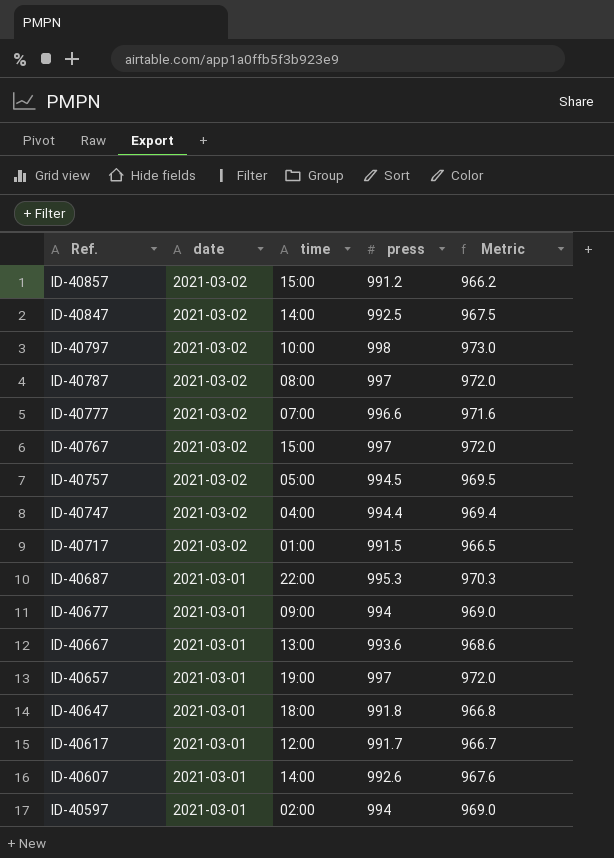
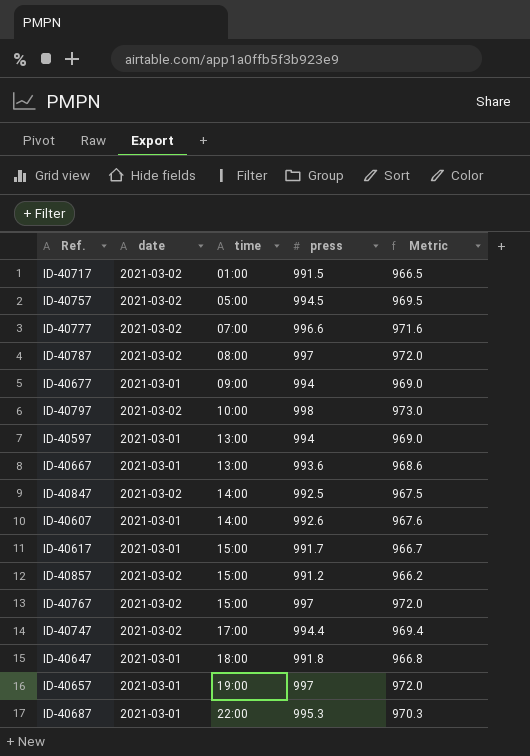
row order: Ref. descending -> time ascending
ID-40597 | time: 02:00 -> 13:00
ID-40617 | time: 12:00 -> 15:00
ID-40747 | time: 04:00 -> 17:00

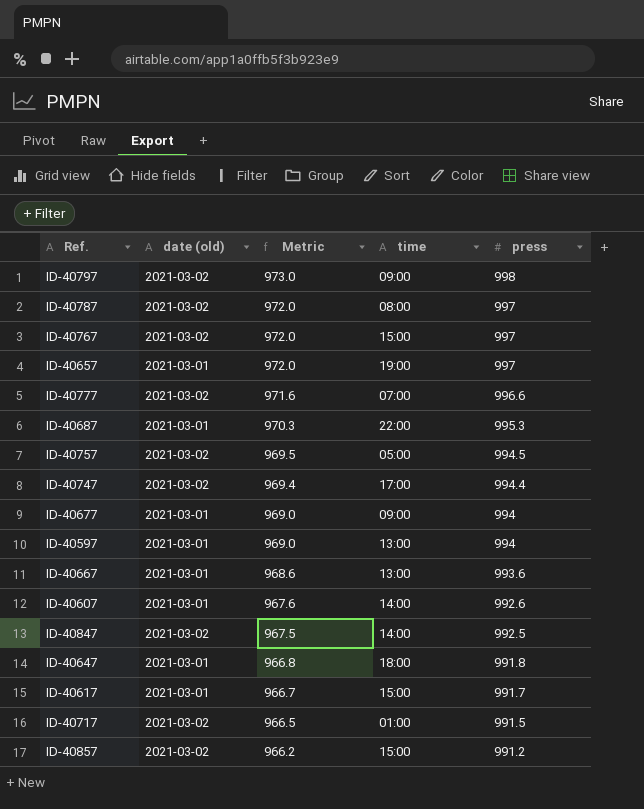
row order: time ascending -> Metric descending
column name: date -> date (old)
column Metric | position: 5 -> 3
ID-40797 | time: 10:00 -> 09:00

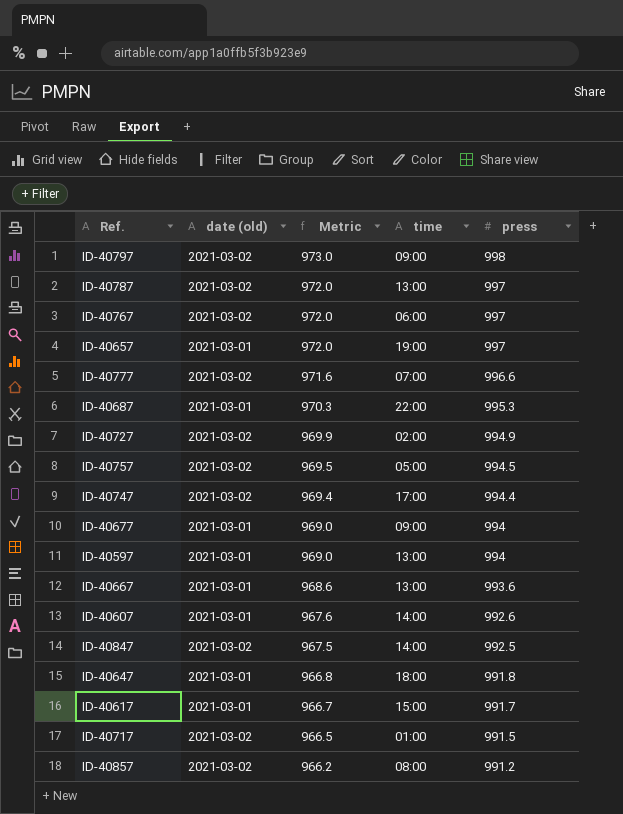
ID-40787 | time: 08:00 -> 13:00
ID-40767 | time: 15:00 -> 06:00
row ID-40727: none -> 2021-03-02 | 969.9 | 02:00 | 994.9
ID-40857 | time: 15:00 -> 08:00

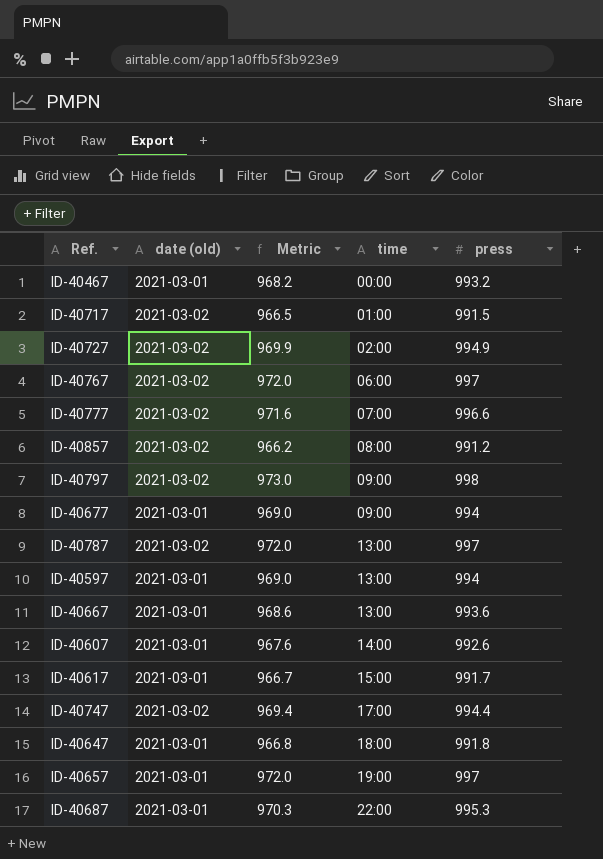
row order: Metric descending -> time ascending
row ID-40757: 2021-03-02 | 969.5 | 05:00 | 994.5 -> none
row ID-40847: 2021-03-02 | 967.5 | 14:00 | 992.5 -> none
row ID-40467: none -> 2021-03-01 | 968.2 | 00:00 | 993.2

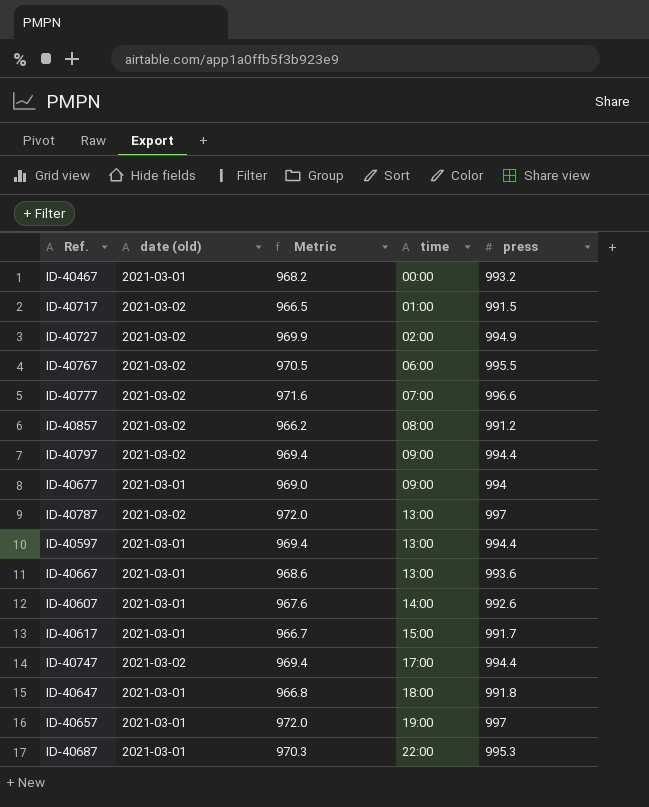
ID-40767 | Metric: 972.0 -> 970.5
ID-40767 | press: 997 -> 995.5
ID-40797 | Metric: 973.0 -> 969.4
ID-40797 | press: 998 -> 994.4
ID-40597 | Metric: 969.0 -> 969.4
ID-40597 | press: 994 -> 994.4

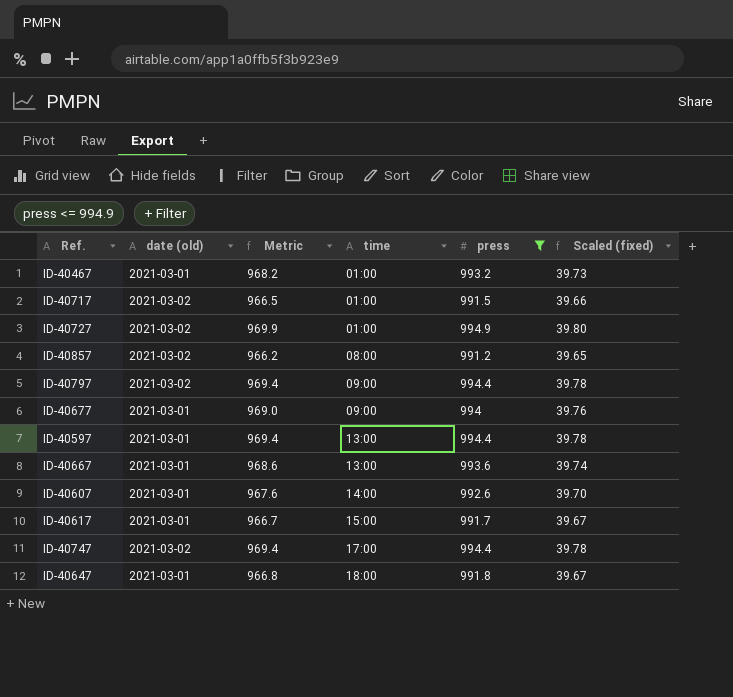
filter: none -> press <= 994.9
column Scaled (fixed) | formula: none -> [press] * 0.04
ID-40467 | time: 00:00 -> 01:00
ID-40727 | time: 02:00 -> 01:00

